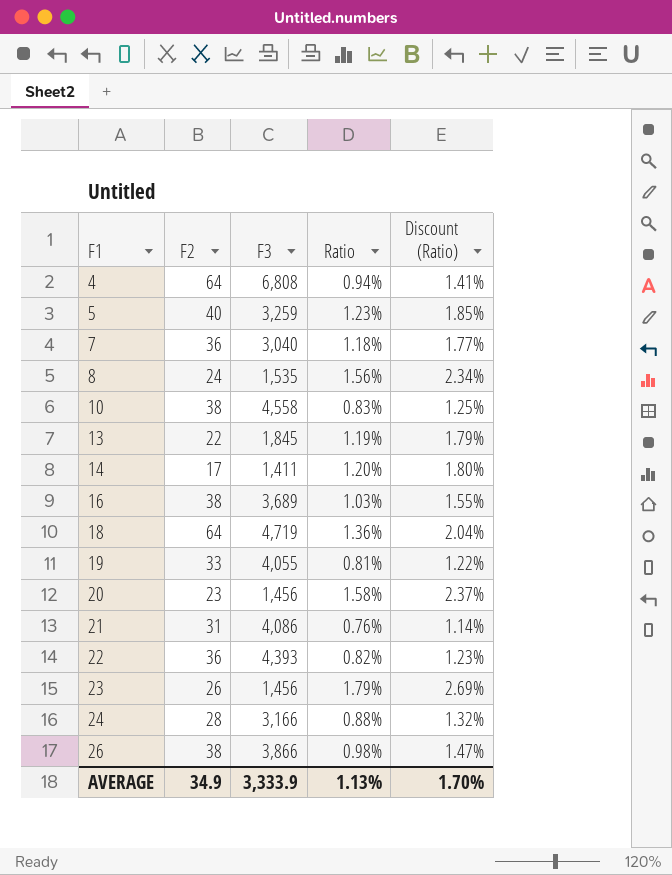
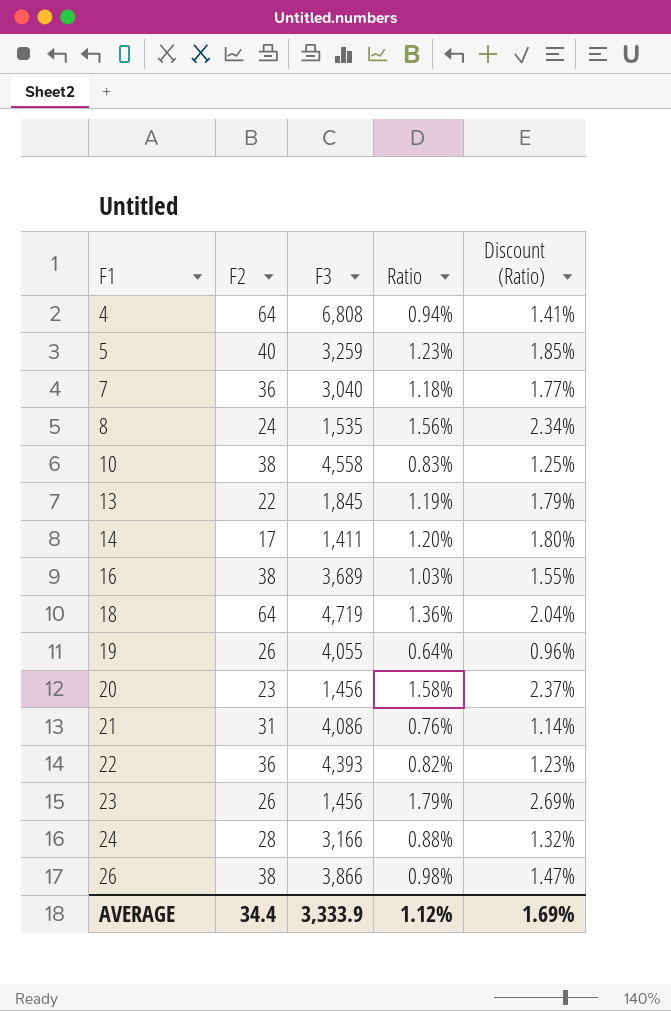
19 | F2: 33 -> 26
19 | Ratio: 0.81% -> 0.64%
19 | Discount (Ratio): 1.22% -> 0.96%
AVERAGE | F2: 34.9 -> 34.4
AVERAGE | Ratio: 1.13% -> 1.12%
AVERAGE | Discount (Ratio): 1.70% -> 1.69%

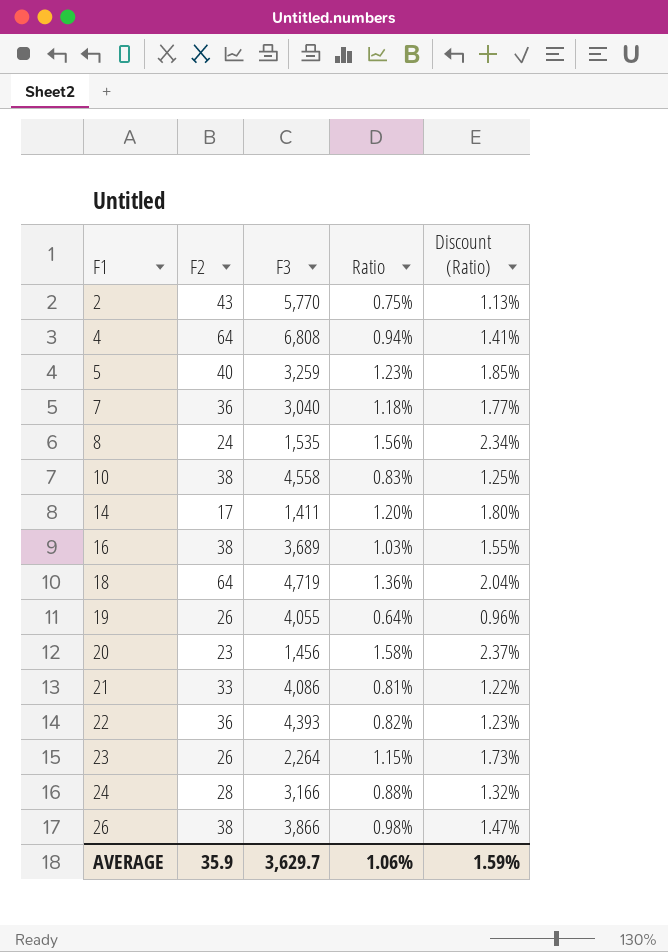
row 13: 22 | 1,845 | 1.19% | 1.79% -> none
row 2: none -> 43 | 5,770 | 0.75% | 1.13%
21 | F2: 31 -> 33
21 | Ratio: 0.76% -> 0.81%
21 | Discount (Ratio): 1.14% -> 1.22%
23 | F3: 1,456 -> 2,264
23 | Ratio: 1.79% -> 1.15%
23 | Discount (Ratio): 2.69% -> 1.73%
AVERAGE | F2: 34.4 -> 35.9
AVERAGE | F3: 3,333.9 -> 3,629.7
AVERAGE | Ratio: 1.12% -> 1.06%
AVERAGE | Discount (Ratio): 1.69% -> 1.59%

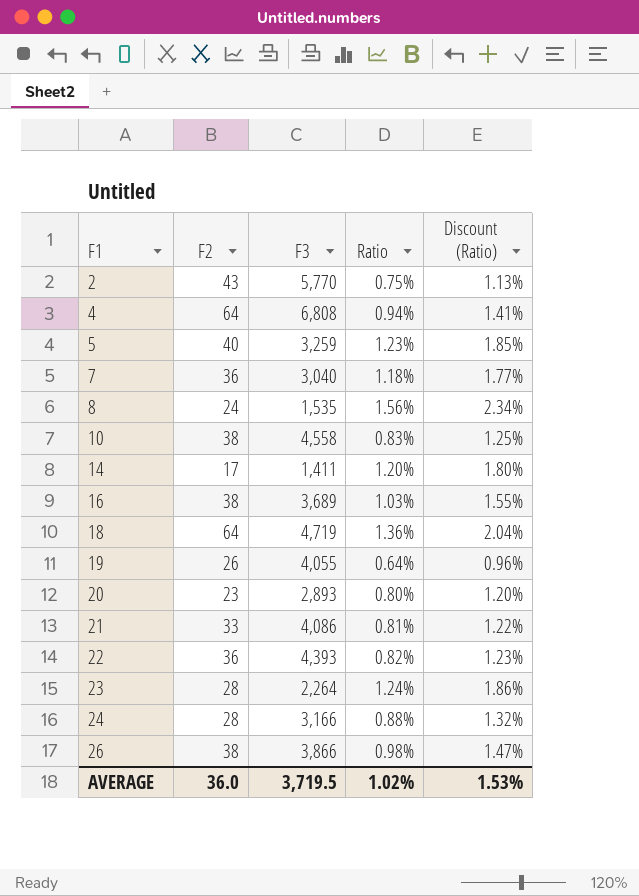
20 | F3: 1,456 -> 2,893
20 | Ratio: 1.58% -> 0.80%
20 | Discount (Ratio): 2.37% -> 1.20%
23 | F2: 26 -> 28
23 | Ratio: 1.15% -> 1.24%
23 | Discount (Ratio): 1.73% -> 1.86%
AVERAGE | F2: 35.9 -> 36.0
AVERAGE | F3: 3,629.7 -> 3,719.5
AVERAGE | Ratio: 1.06% -> 1.02%
AVERAGE | Discount (Ratio): 1.59% -> 1.53%

